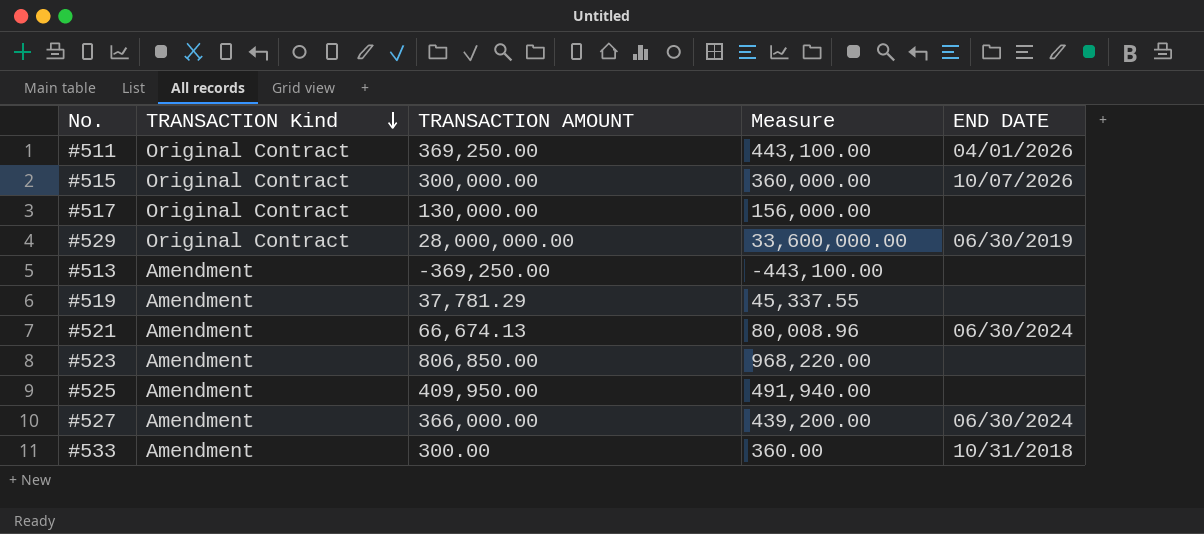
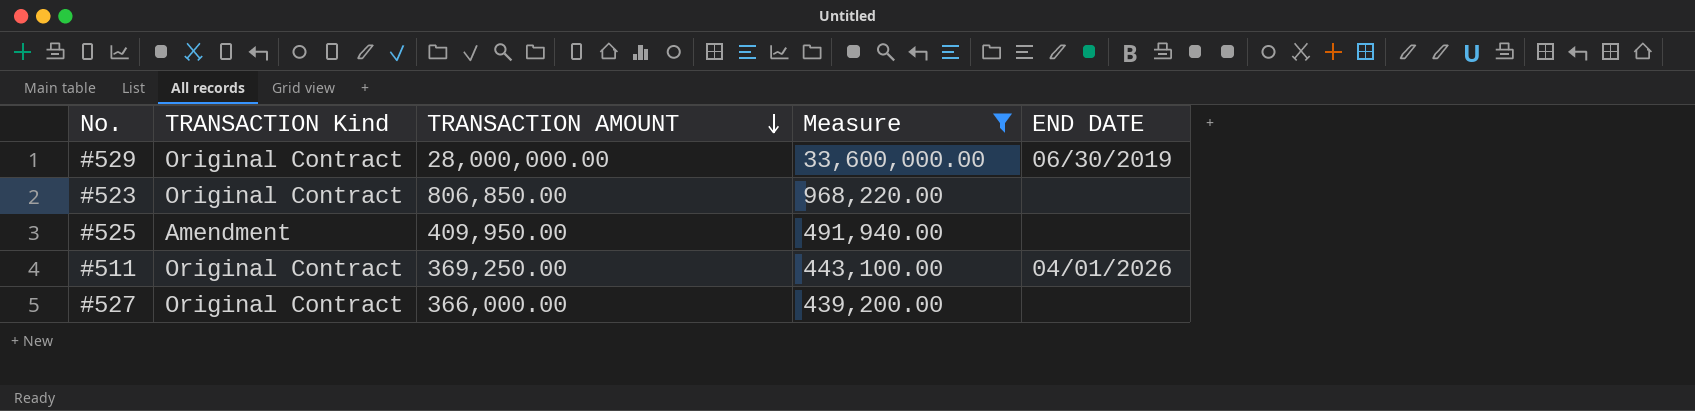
filter: none -> Measure >= 439,200.00
row order: TRANSACTION Kind descending -> TRANSACTION AMOUNT descending
#523 | TRANSACTION Kind: Amendment -> Original Contract
#527 | TRANSACTION Kind: Amendment -> Original Contract
#527 | END DATE: 06/30/2024 -> none

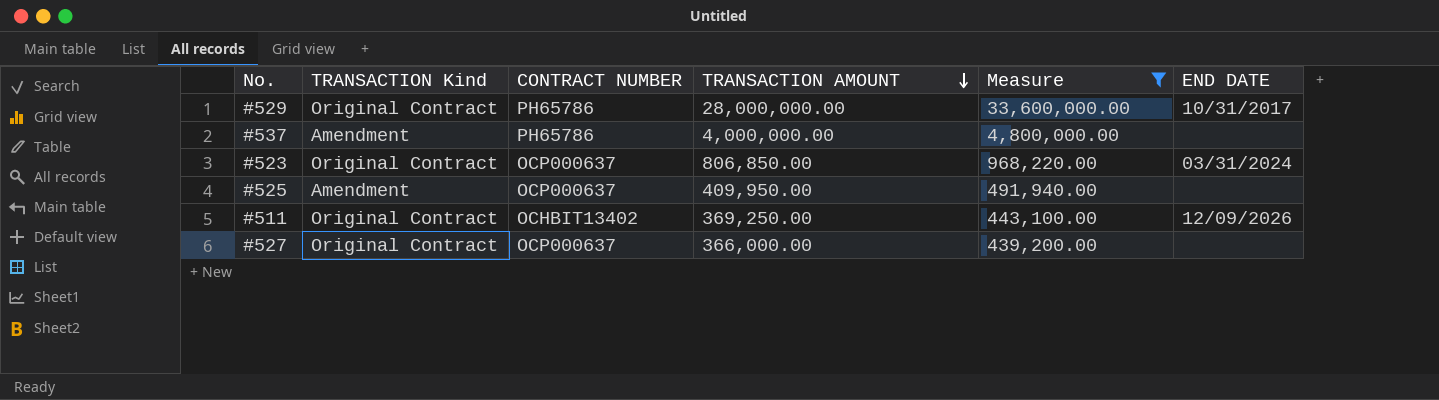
column CONTRACT NUMBER | position: none -> 3
#529 | END DATE: 06/30/2019 -> 10/31/2017
row #537: none -> Amendment | PH65786 | 4,000,000.00 | 4,800,000.00 | none
#523 | END DATE: none -> 03/31/2024
#511 | END DATE: 04/01/2026 -> 12/09/2026

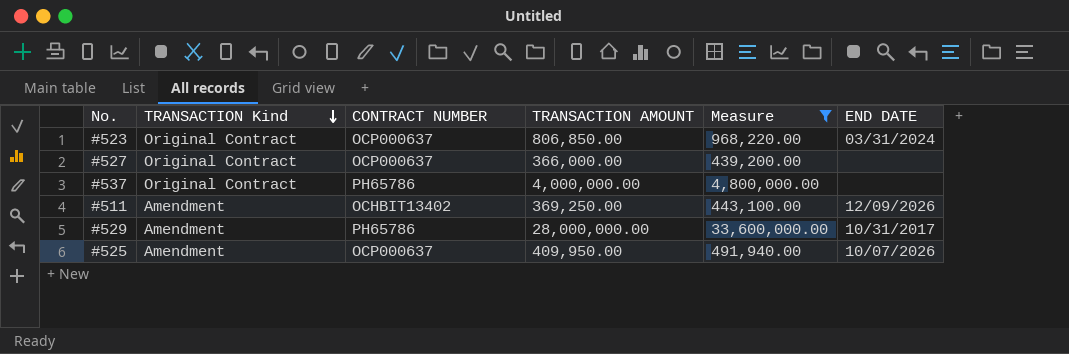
row order: TRANSACTION AMOUNT descending -> TRANSACTION Kind descending
#537 | TRANSACTION Kind: Amendment -> Original Contract
#511 | TRANSACTION Kind: Original Contract -> Amendment
#529 | TRANSACTION Kind: Original Contract -> Amendment
#525 | END DATE: none -> 10/07/2026

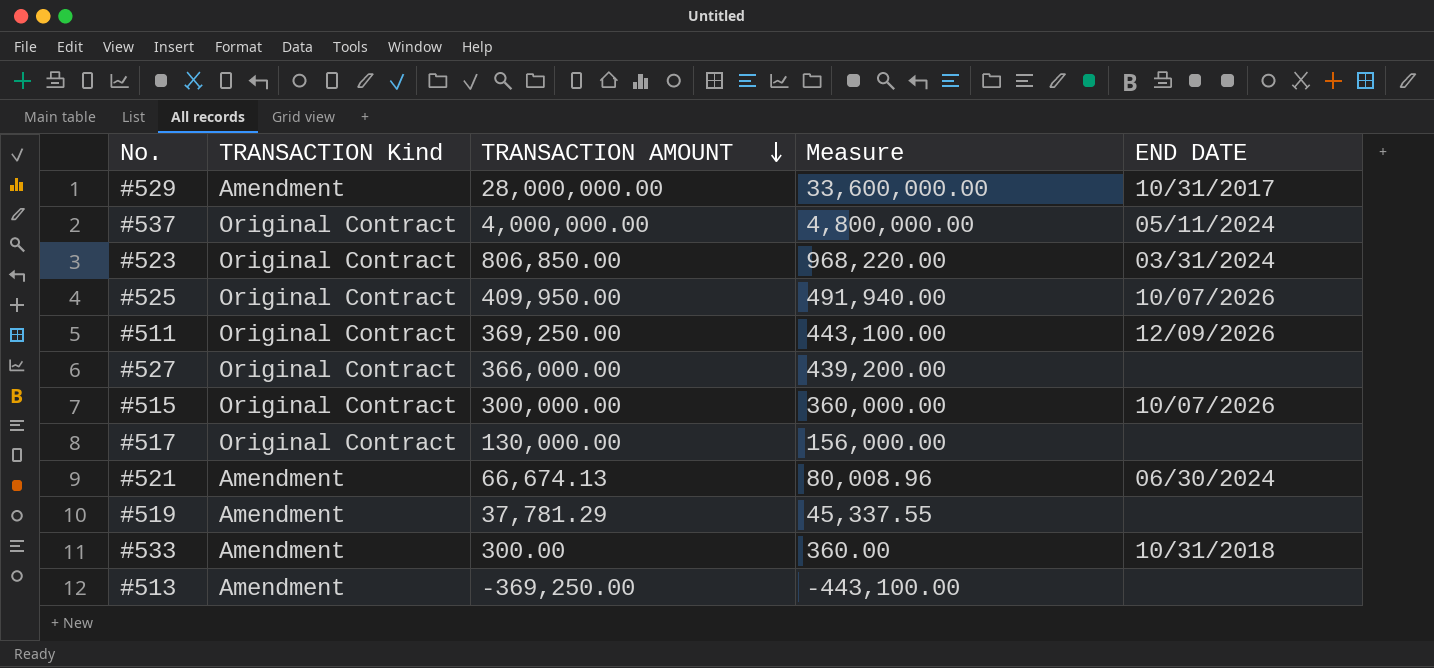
filter: Measure >= 439,200.00 -> none
row order: TRANSACTION Kind descending -> TRANSACTION AMOUNT descending
column CONTRACT NUMBER | position: 3 -> none
#537 | END DATE: none -> 05/11/2024
#525 | TRANSACTION Kind: Amendment -> Original Contract
#511 | TRANSACTION Kind: Amendment -> Original Contract

